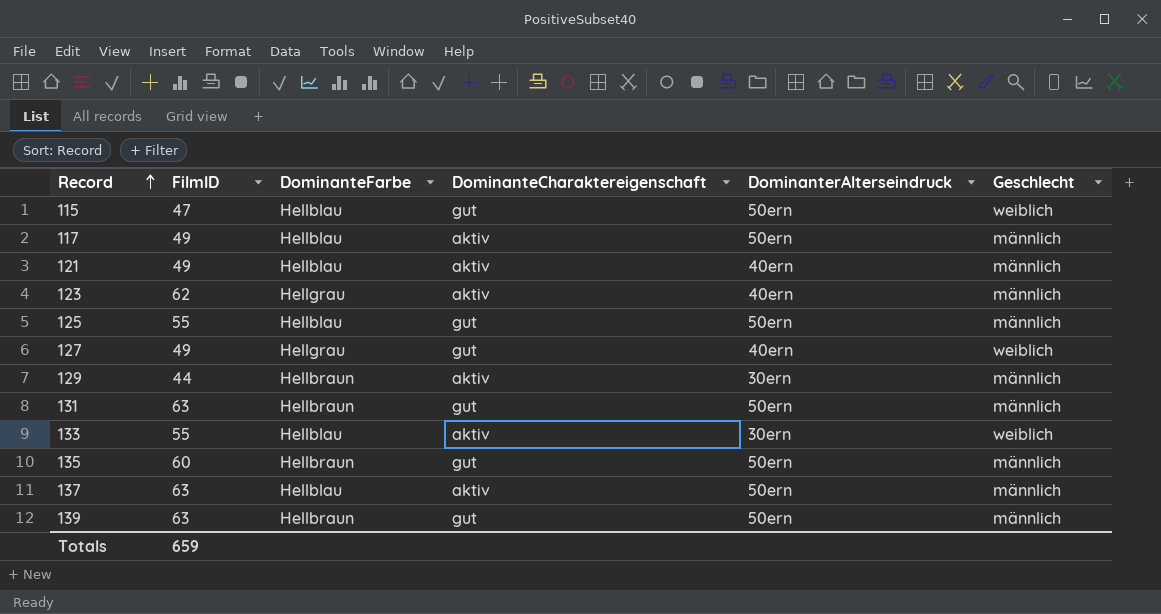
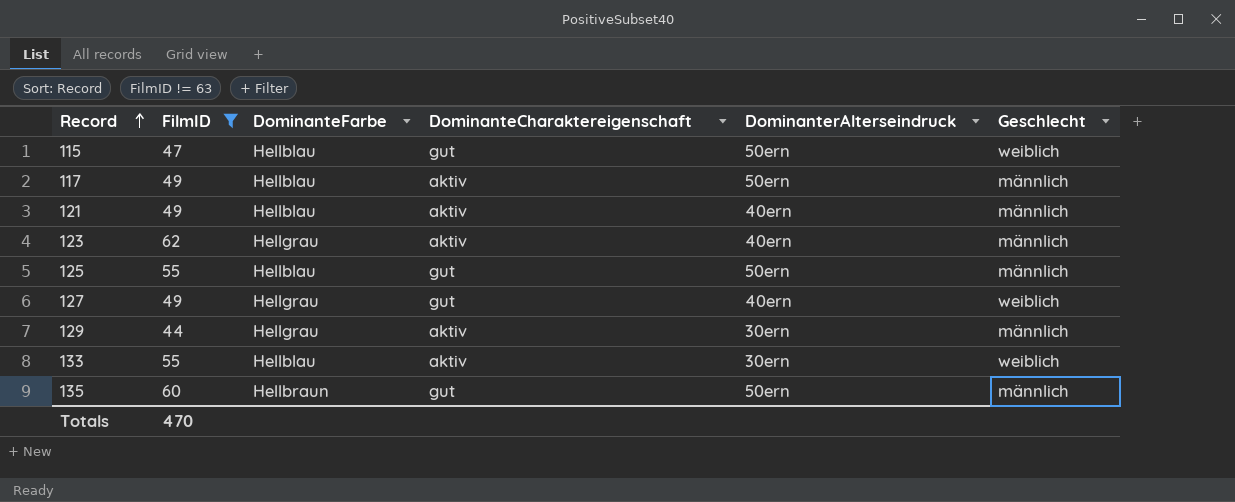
filter: none -> FilmID != 63
129 | DominanteFarbe: Hellbraun -> Hellgrau
Totals | FilmID: 659 -> 470

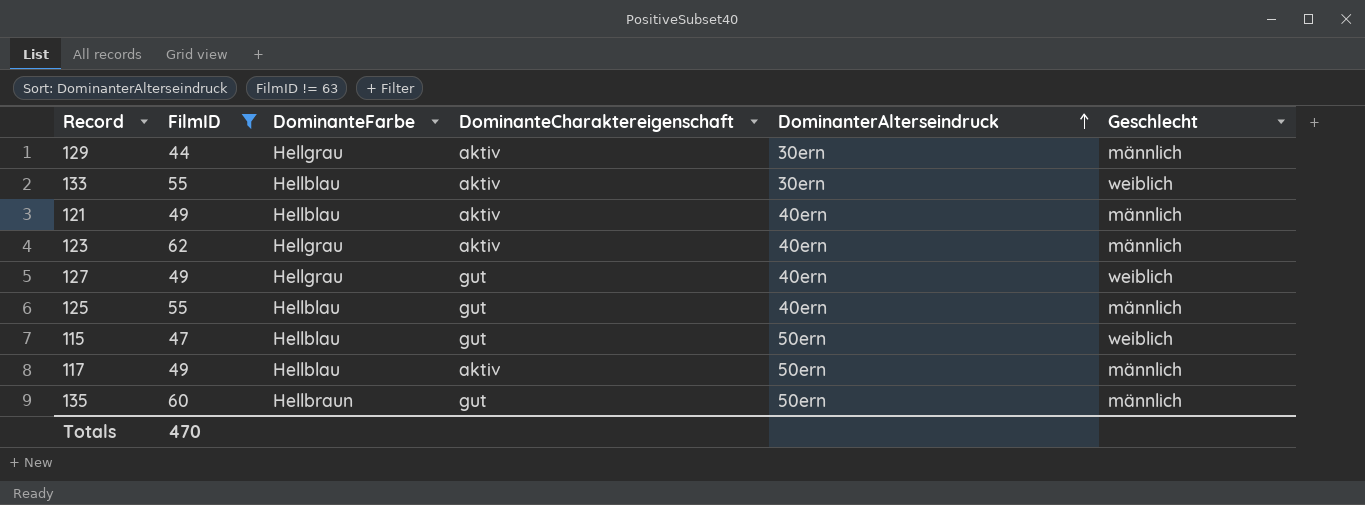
row order: Record ascending -> DominanterAlterseindruck ascending
125 | DominanterAlterseindruck: 50ern -> 40ern

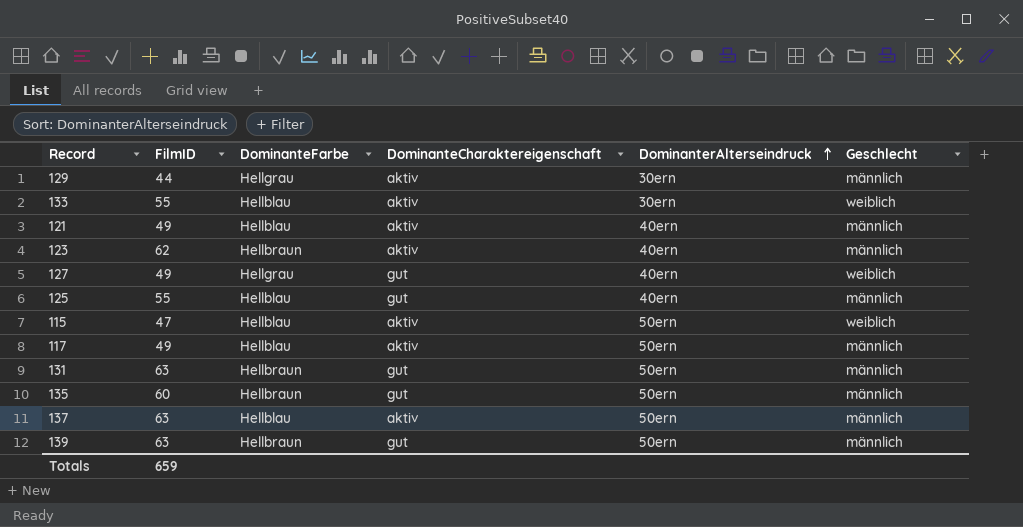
filter: FilmID != 63 -> none
123 | DominanteFarbe: Hellgrau -> Hellbraun
115 | DominanteCharaktereigenschaft: gut -> aktiv
Totals | FilmID: 470 -> 659

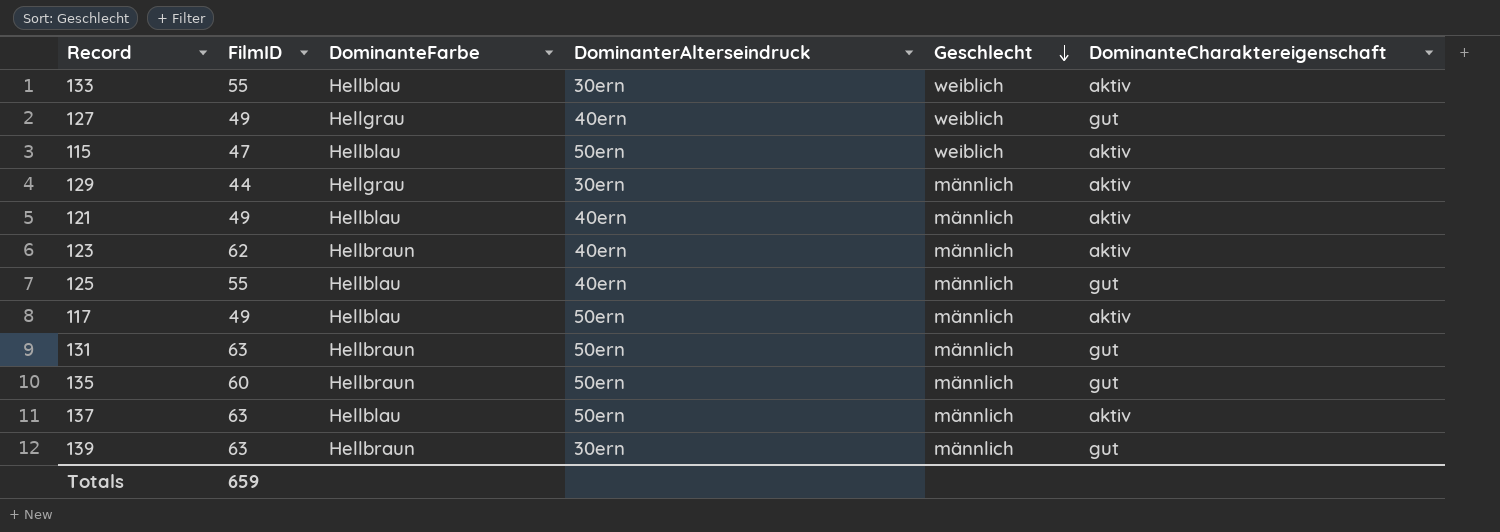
row order: DominanterAlterseindruck ascending -> Geschlecht descending
column DominanteCharaktereigenschaft | position: 4 -> 6
139 | DominanterAlterseindruck: 50ern -> 30ern

